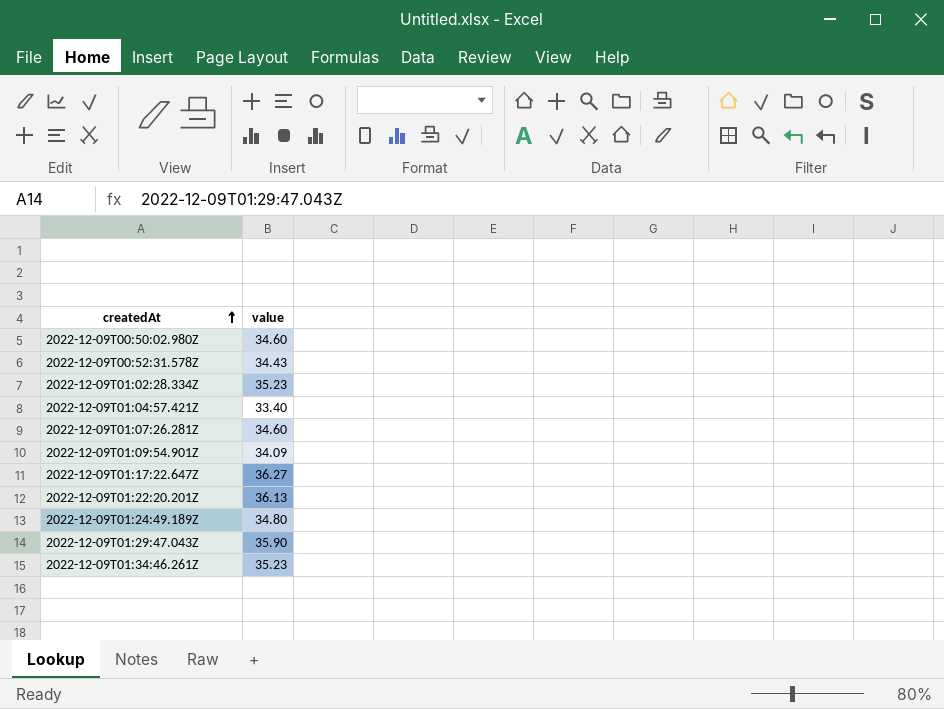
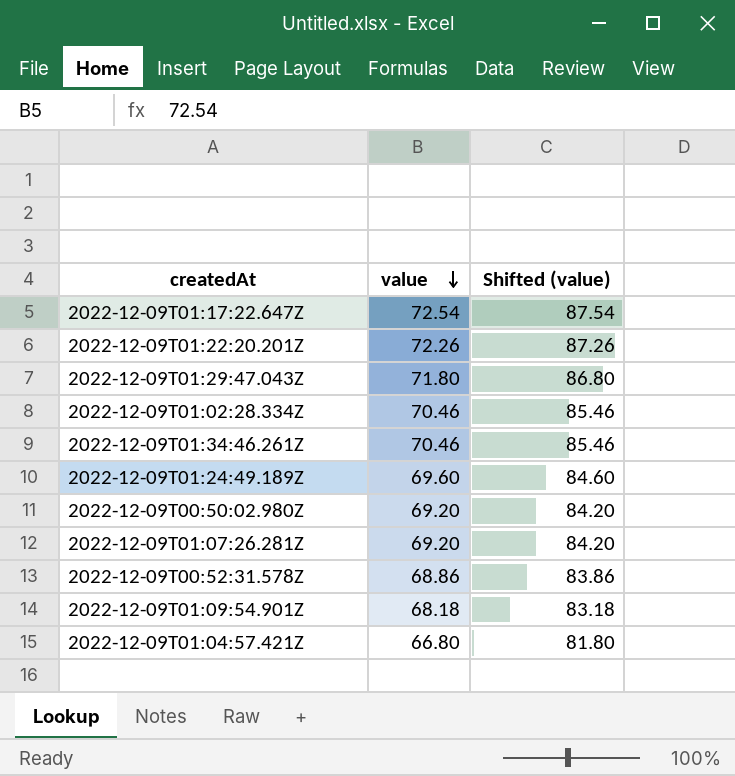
row order: createdAt ascending -> value descending
column Shifted (value) | formula: none -> [value] + 15
2022-12-09T01:17:22.647Z | value: 36.27 -> 72.54
2022-12-09T01:22:20.201Z | value: 36.13 -> 72.26
2022-12-09T01:29:47.043Z | value: 35.90 -> 71.80
2022-12-09T01:02:28.334Z | value: 35.23 -> 70.46
2022-12-09T01:34:46.261Z | value: 35.23 -> 70.46
2022-12-09T01:24:49.189Z | value: 34.80 -> 69.60
2022-12-09T00:50:02.980Z | value: 34.60 -> 69.20
2022-12-09T01:07:26.281Z | value: 34.60 -> 69.20
2022-12-09T00:52:31.578Z | value: 34.43 -> 68.86
2022-12-09T01:09:54.901Z | value: 34.09 -> 68.18
2022-12-09T01:04:57.421Z | value: 33.40 -> 66.80

